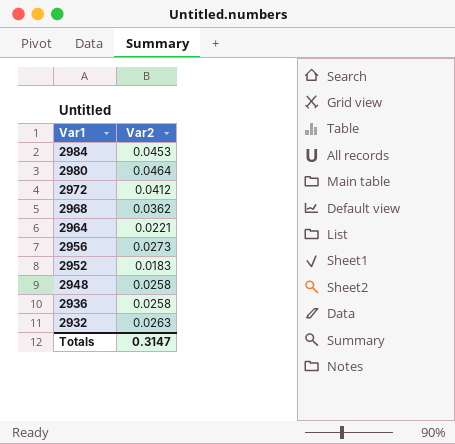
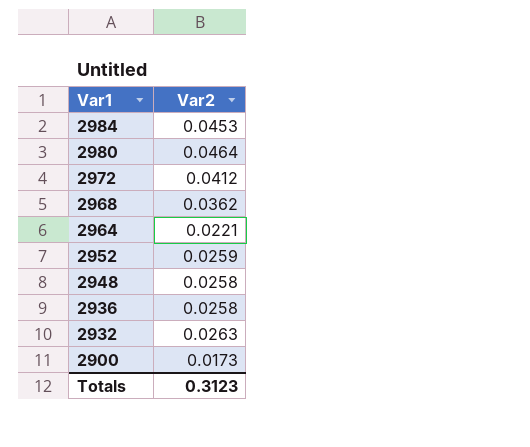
row 2956: 0.0273 -> none
2952 | Var2: 0.0183 -> 0.0259
row 2900: none -> 0.0173
Totals | Var2: 0.3147 -> 0.3123

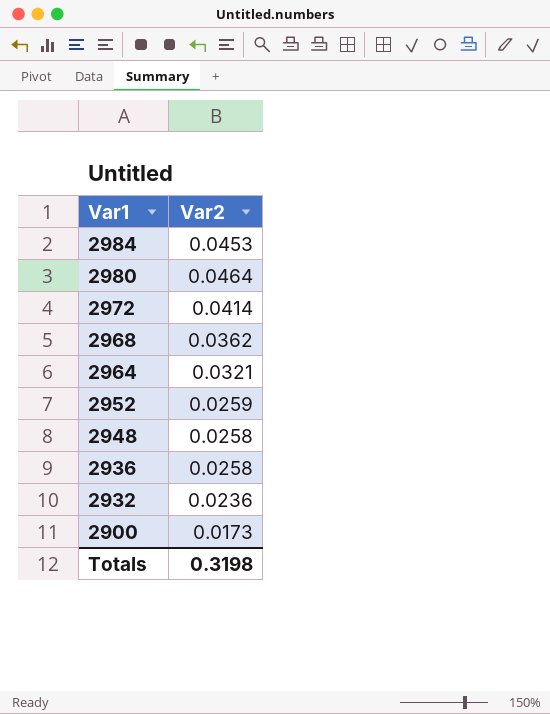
2972 | Var2: 0.0412 -> 0.0414
2964 | Var2: 0.0221 -> 0.0321
2932 | Var2: 0.0263 -> 0.0236
Totals | Var2: 0.3123 -> 0.3198

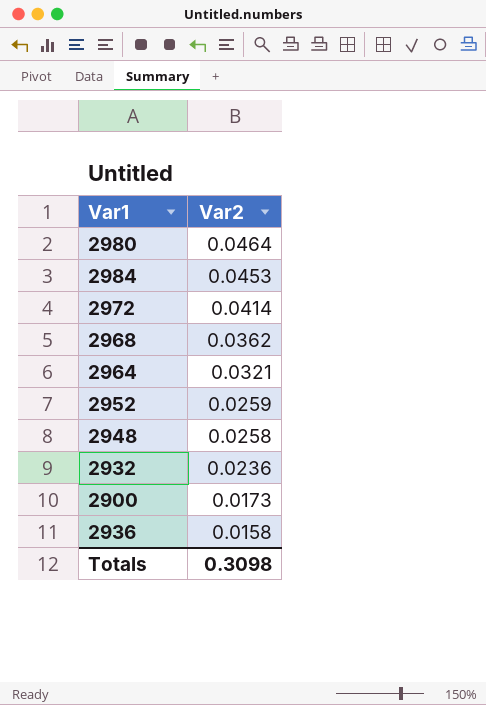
row order: Var1 descending -> Var2 descending
2936 | Var2: 0.0258 -> 0.0158
Totals | Var2: 0.3198 -> 0.3098

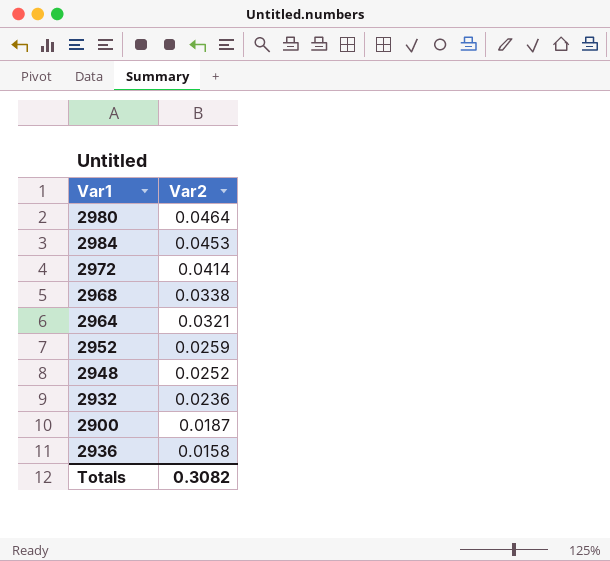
2968 | Var2: 0.0362 -> 0.0338
2948 | Var2: 0.0258 -> 0.0252
2900 | Var2: 0.0173 -> 0.0187
Totals | Var2: 0.3098 -> 0.3082

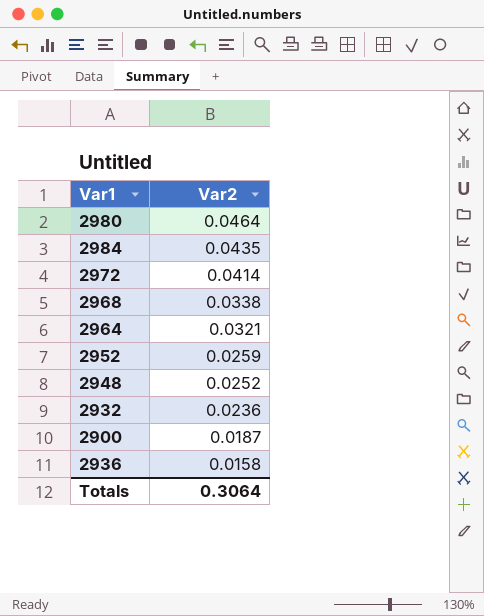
2984 | Var2: 0.0453 -> 0.0435
Totals | Var2: 0.3082 -> 0.3064

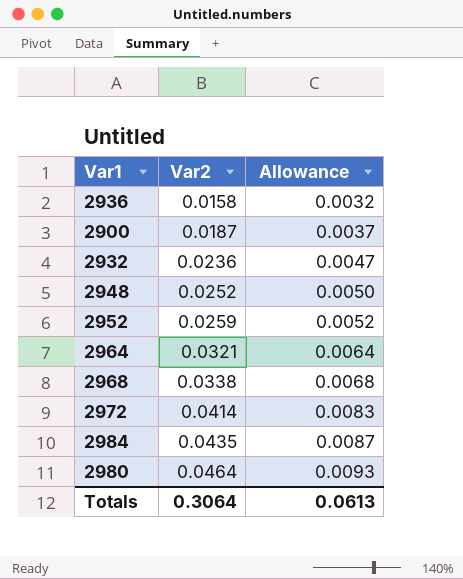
row order: Var2 descending -> Var2 ascending
column Allowance | formula: none -> [Var2] * 0.2

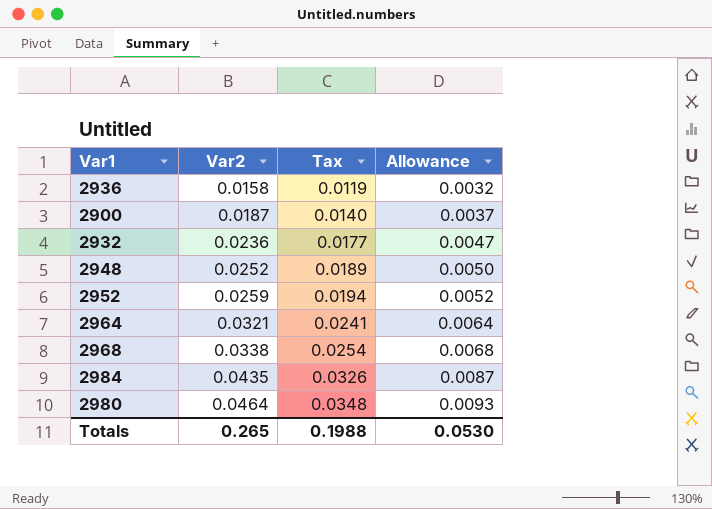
column Tax | formula: none -> [Var2] * 0.75
row 2972: 0.0414 | 0.0083 -> none
Totals | Var2: 0.3064 -> 0.265
Totals | Allowance: 0.0613 -> 0.0530

